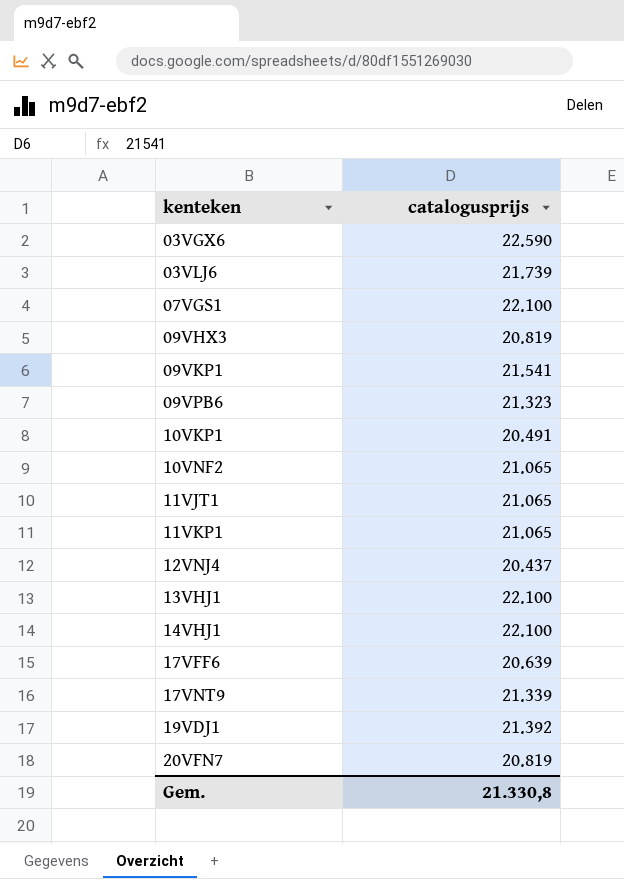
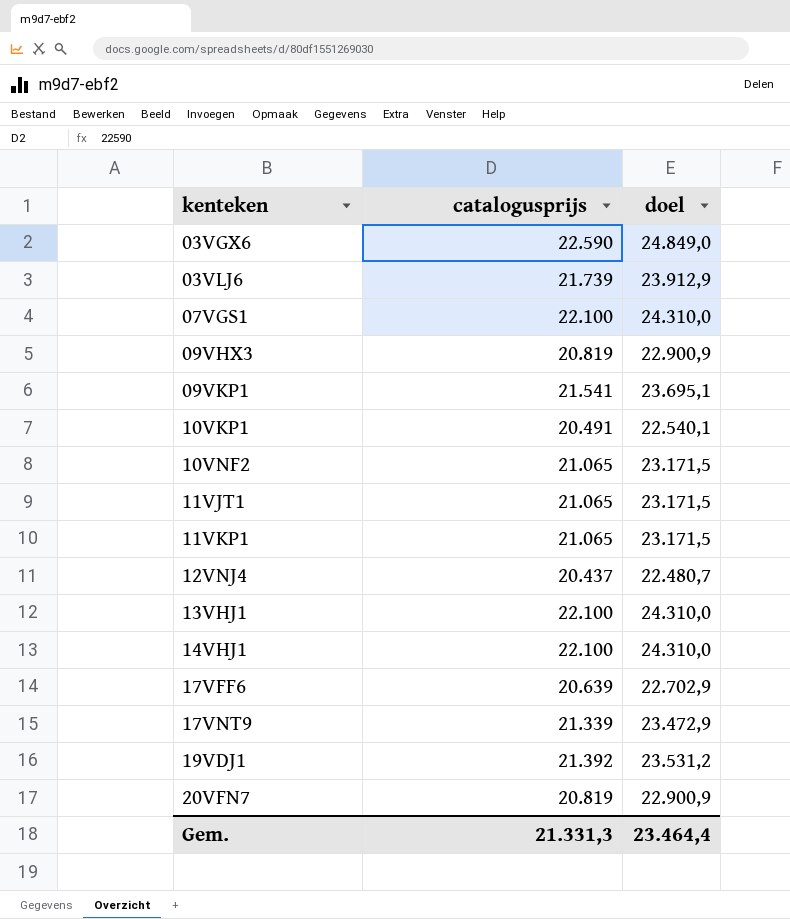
column doel | formula: none -> [catalogusprijs] * 1,1
row 09VPB6: 21.323 -> none
Gem. | catalogusprijs: 21.330,8 -> 21.331,3

